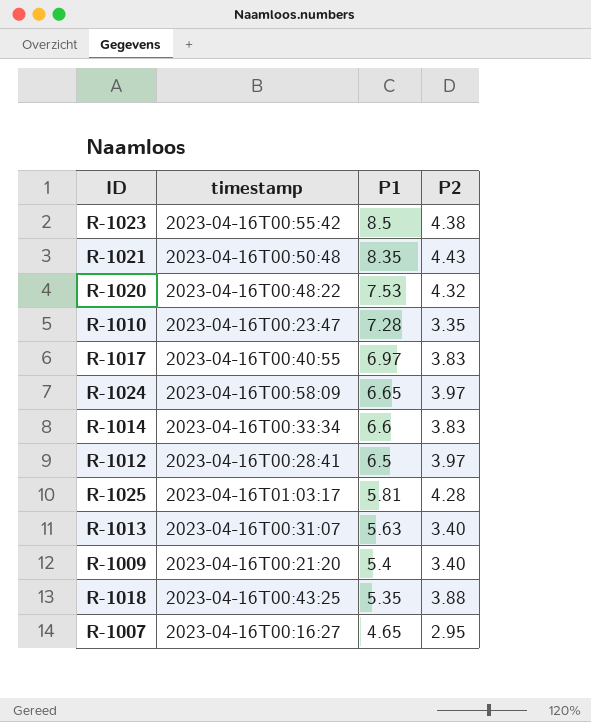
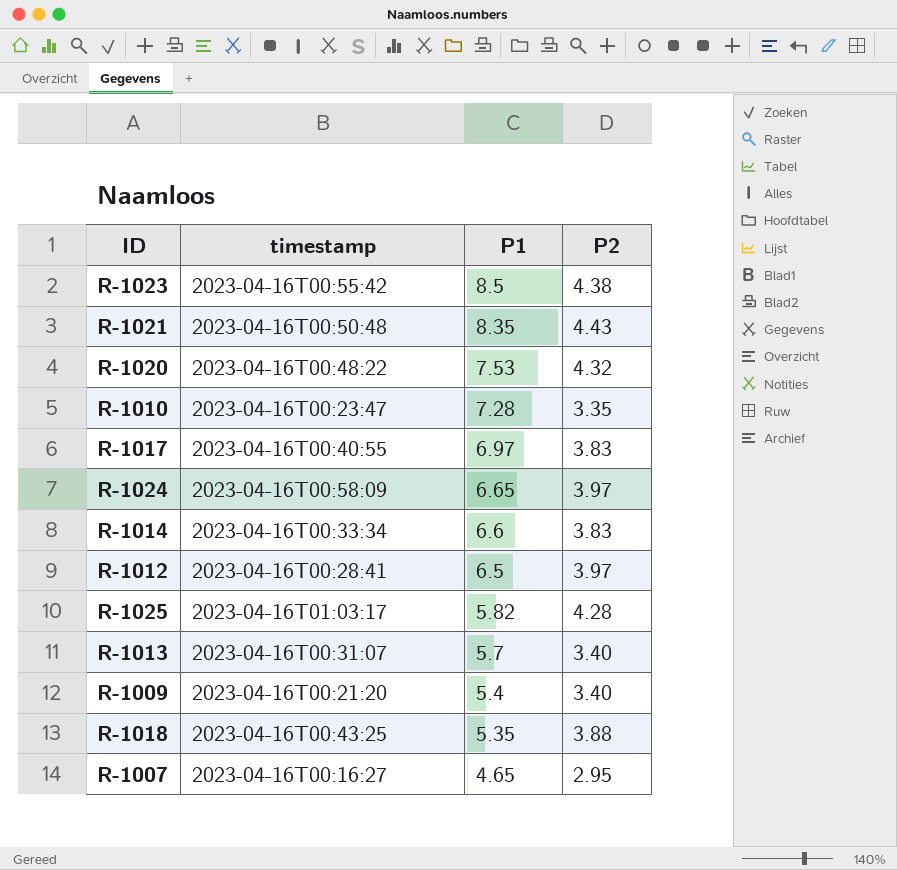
R-1025 | P1: 5.81 -> 5.82
R-1013 | P1: 5.63 -> 5.7

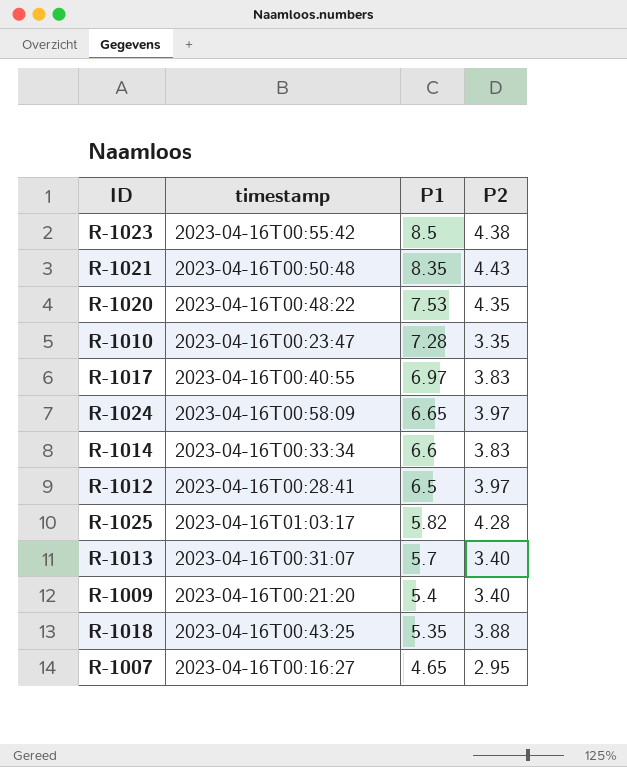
R-1020 | P2: 4.32 -> 4.35

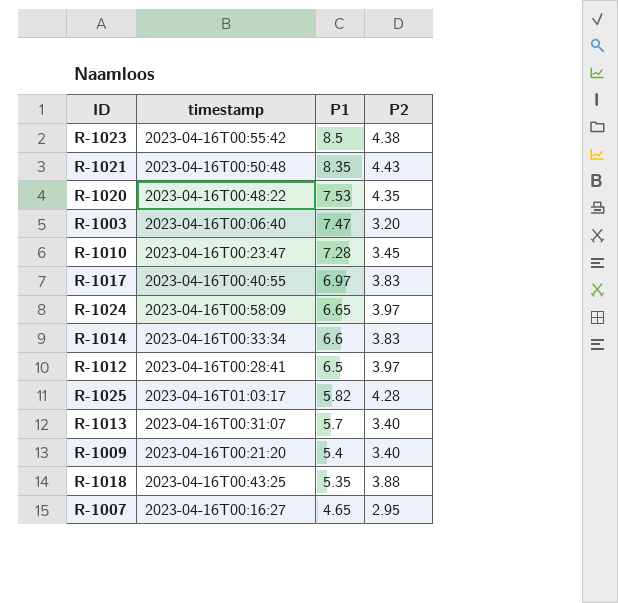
row R-1003: none -> 2023-04-16T00:06:40 | 7.47 | 3.20
R-1010 | P2: 3.35 -> 3.45

